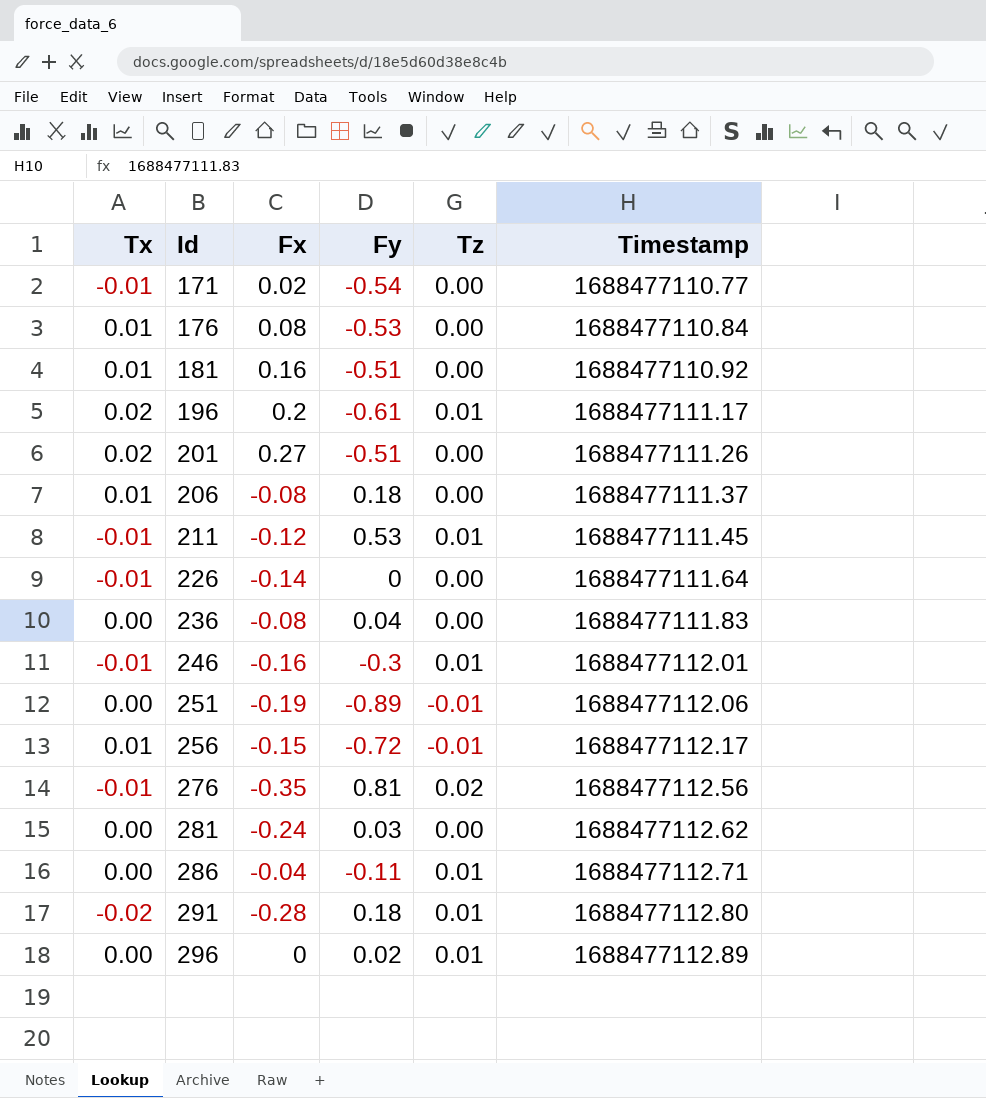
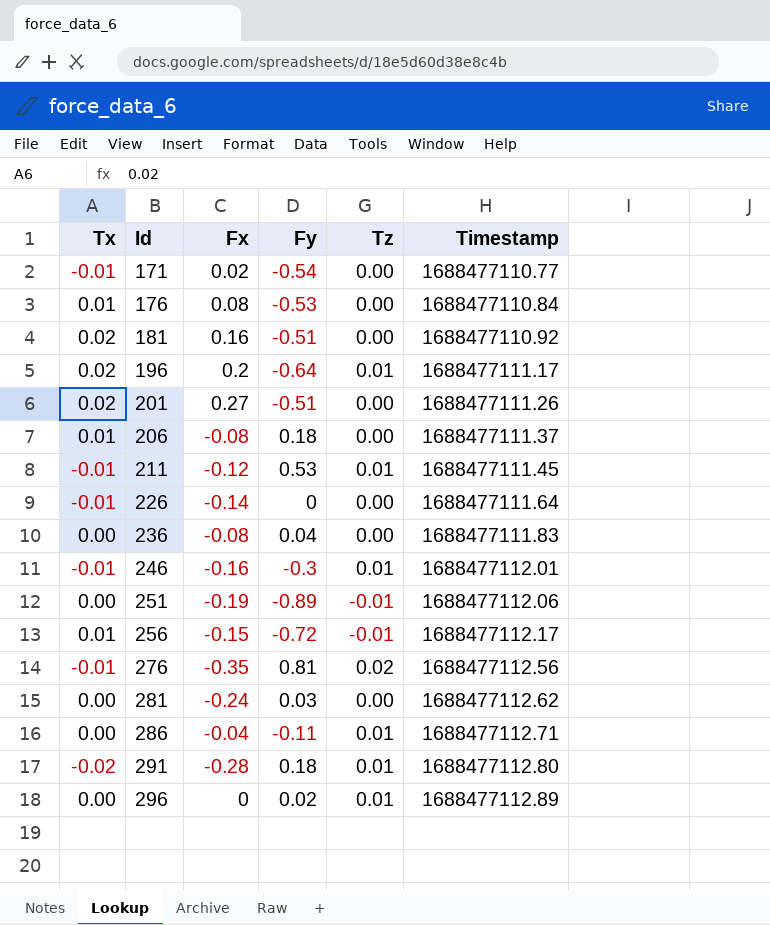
181 | Tx: 0.01 -> 0.02
196 | Fy: -0.61 -> -0.64

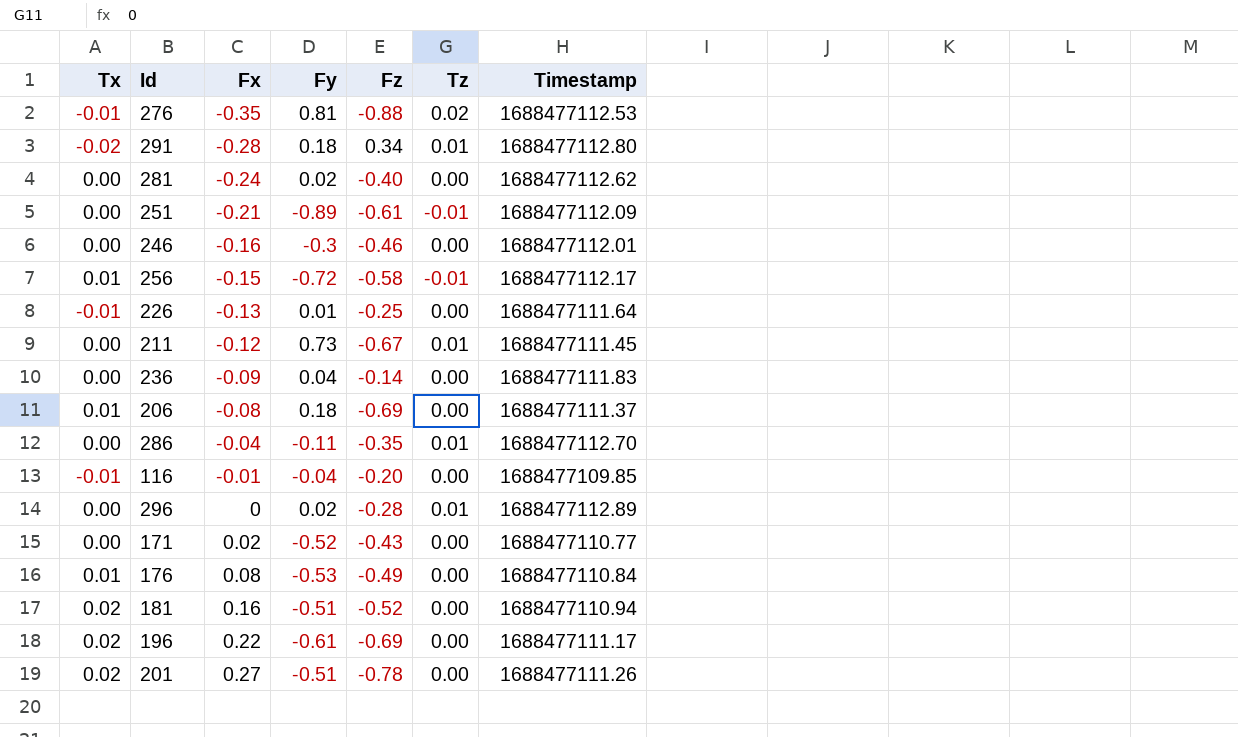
row order: Id ascending -> Fx ascending
column Fz | position: none -> 5
276 | Timestamp: 1688477112.56 -> 1688477112.53
281 | Fy: 0.03 -> 0.02
251 | Fx: -0.19 -> -0.21
251 | Timestamp: 1688477112.06 -> 1688477112.09
246 | Tx: -0.01 -> 0.00
246 | Tz: 0.01 -> 0.00
226 | Fx: -0.14 -> -0.13
226 | Fy: 0 -> 0.01
211 | Tx: -0.01 -> 0.00
211 | Fy: 0.53 -> 0.73
236 | Fx: -0.08 -> -0.09
286 | Timestamp: 1688477112.71 -> 1688477112.70
row 116: none -> -0.01 | -0.01 | -0.04 | -0.20 | 0.00 | 1688477109.85
171 | Tx: -0.01 -> 0.00
171 | Fy: -0.54 -> -0.52
181 | Timestamp: 1688477110.92 -> 1688477110.94
196 | Fx: 0.2 -> 0.22
196 | Fy: -0.64 -> -0.61
196 | Tz: 0.01 -> 0.00

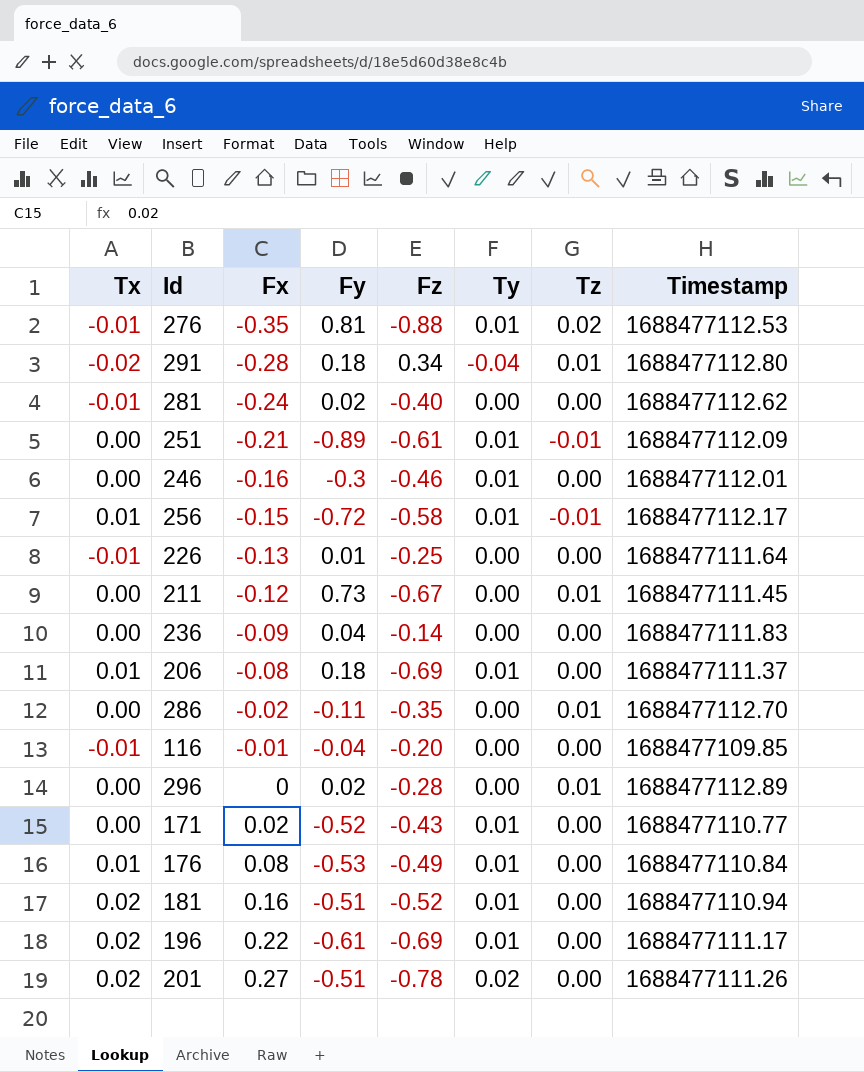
column Ty | position: none -> 6
281 | Tx: 0.00 -> -0.01
286 | Fx: -0.04 -> -0.02

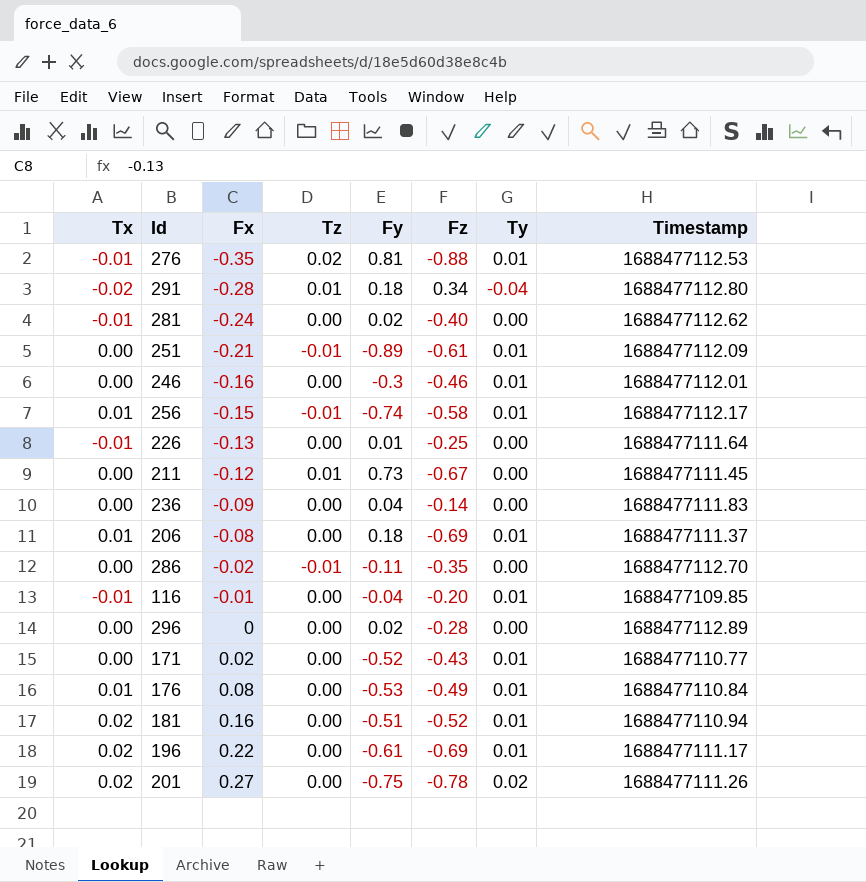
column Tz | position: 7 -> 4
256 | Fy: -0.72 -> -0.74
286 | Tz: 0.01 -> -0.01
116 | Ty: 0.00 -> 0.01
296 | Tz: 0.01 -> 0.00
201 | Fy: -0.51 -> -0.75

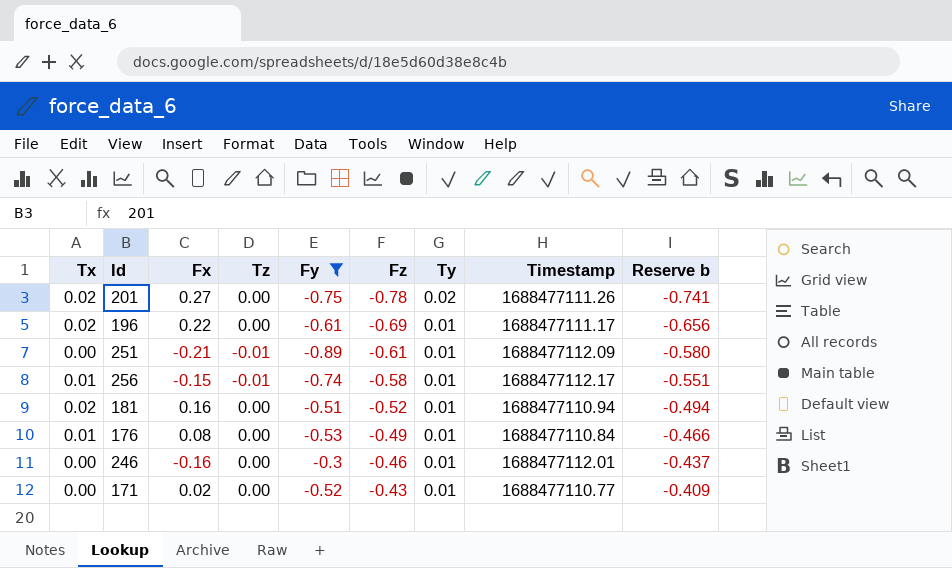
filter: none -> Fy <= -0.3
row order: Fx ascending -> Fz ascending
column Reserve b | formula: none -> [Fz] * 0.95

